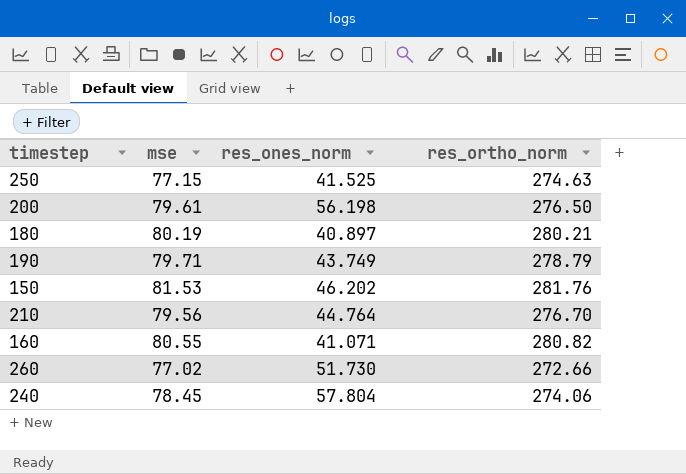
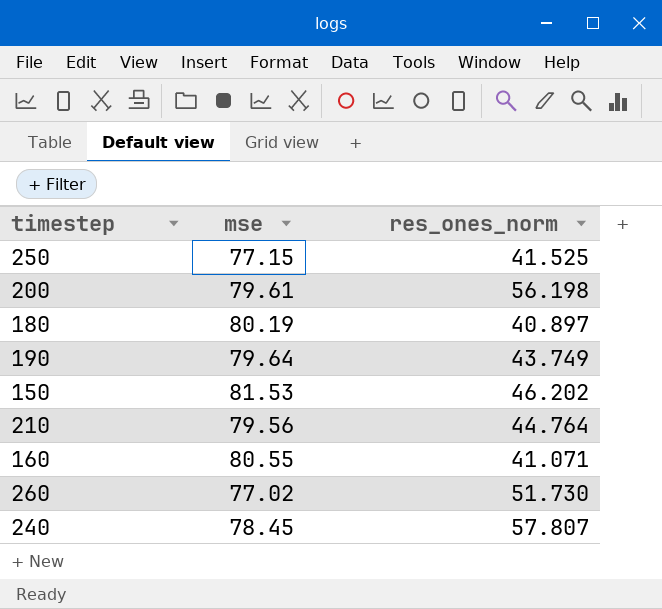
column res_ortho_norm | position: 4 -> none
190 | mse: 79.71 -> 79.64
240 | res_ones_norm: 57.804 -> 57.807

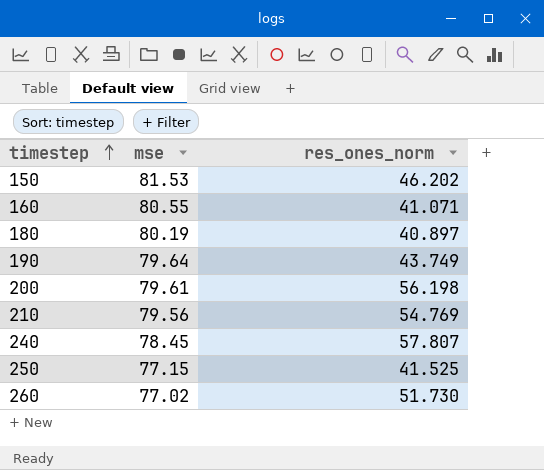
row order: none -> timestep ascending
210 | res_ones_norm: 44.764 -> 54.769

